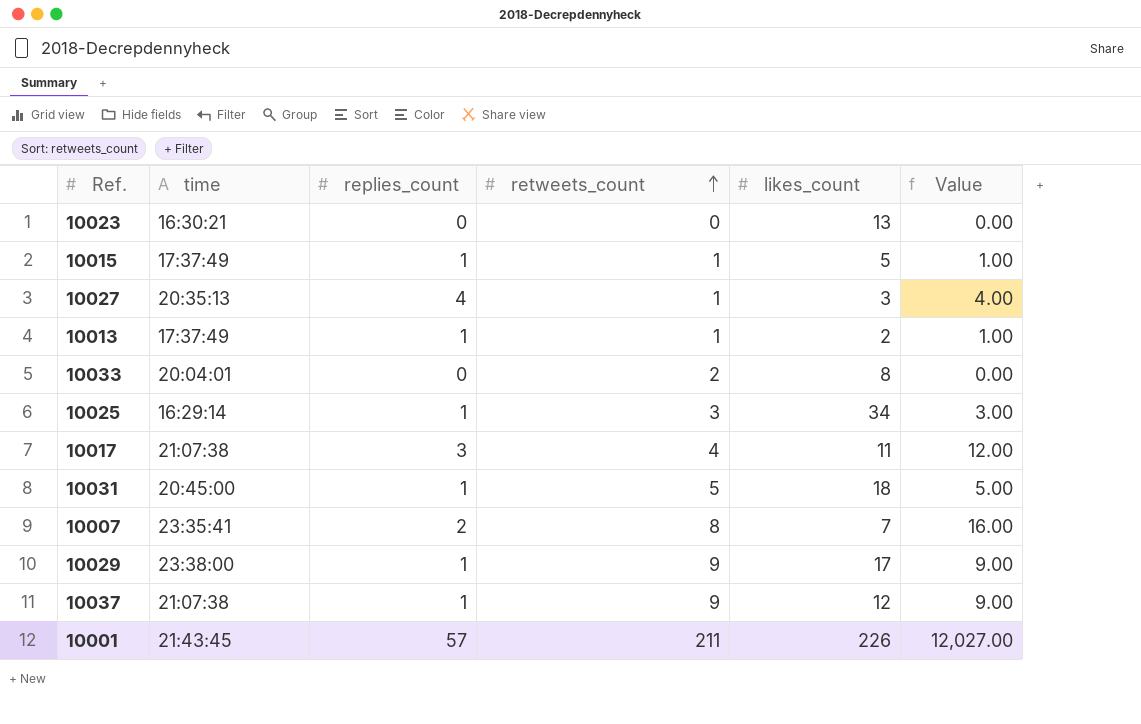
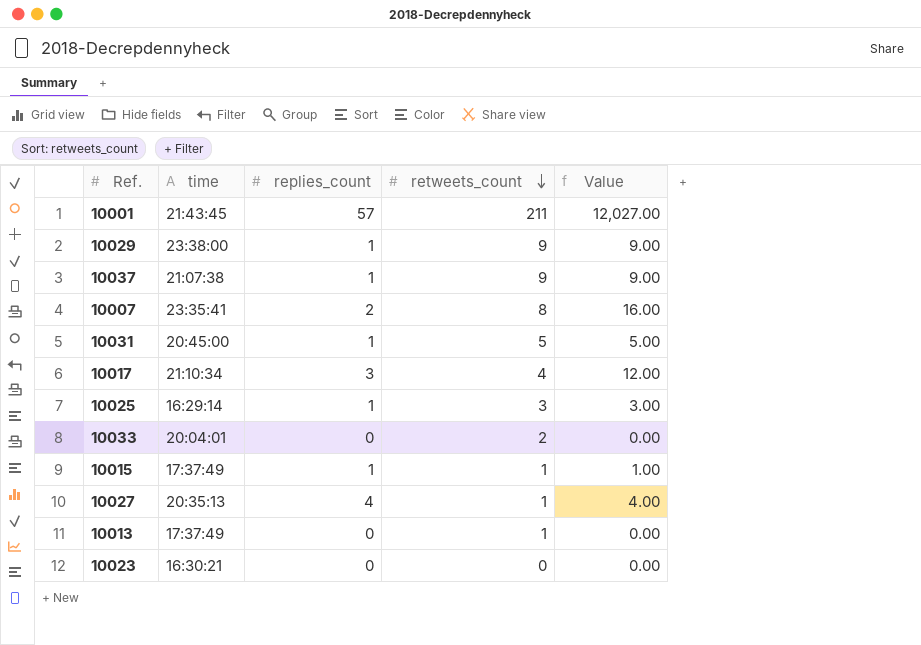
row order: retweets_count ascending -> retweets_count descending
column likes_count | position: 5 -> none
10017 | time: 21:07:38 -> 21:10:34
10013 | replies_count: 1 -> 0
10013 | Value: 1.00 -> 0.00

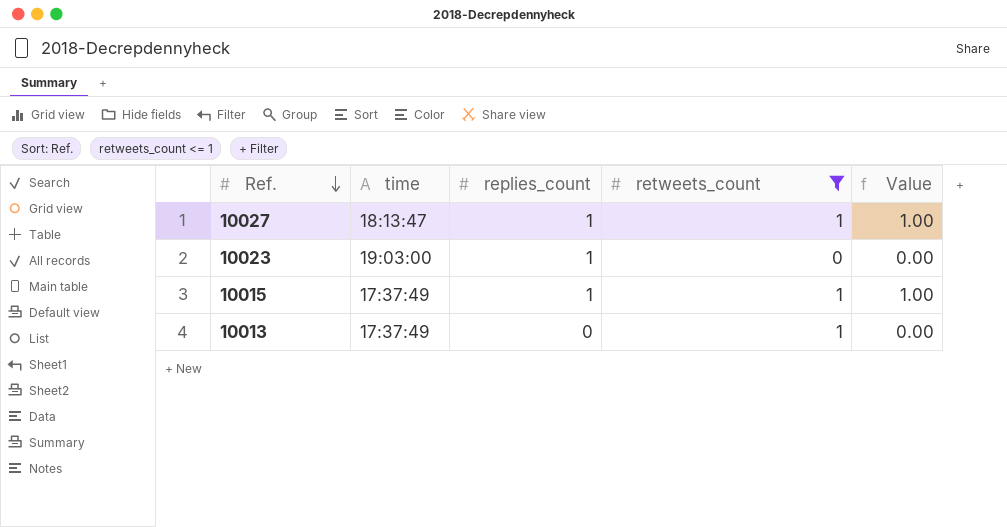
filter: none -> retweets_count <= 1
row order: retweets_count descending -> Ref. descending
10027 | time: 20:35:13 -> 18:13:47
10027 | replies_count: 4 -> 1
10027 | Value: 4.00 -> 1.00
10023 | time: 16:30:21 -> 19:03:00
10023 | replies_count: 0 -> 1

